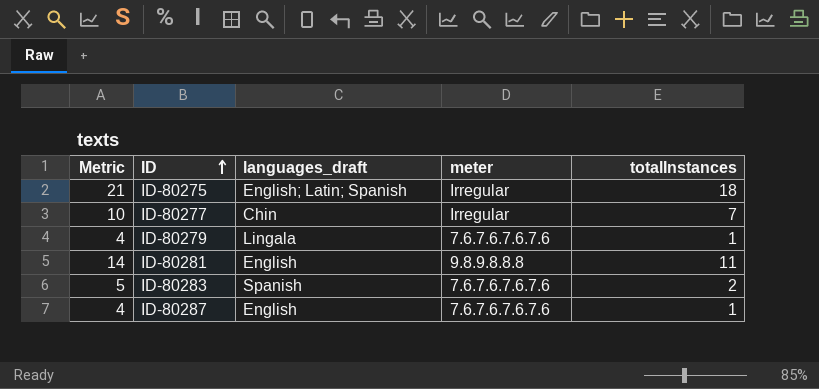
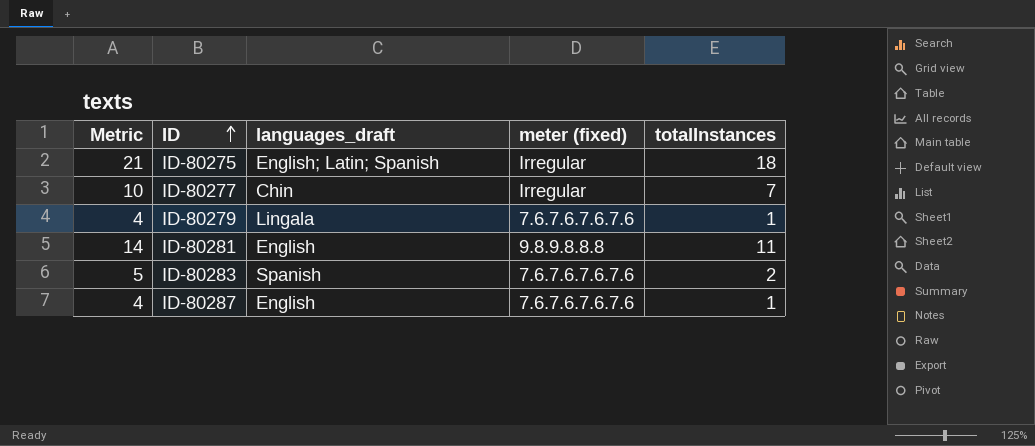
column name: meter -> meter (fixed)

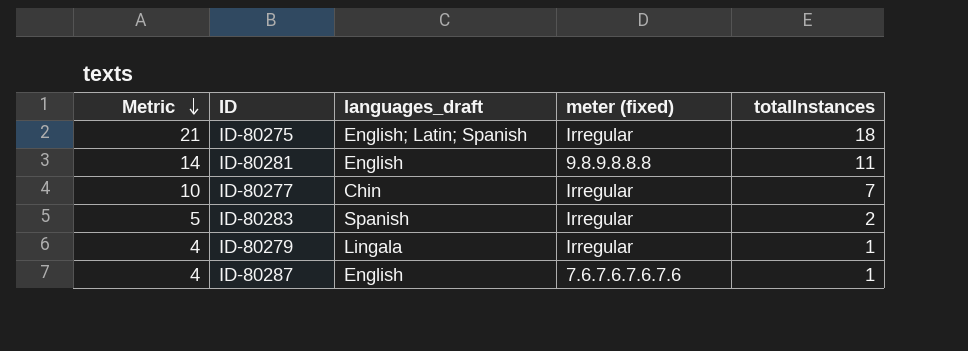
row order: ID ascending -> Metric descending
ID-80283 | meter (fixed): 7.6.7.6.7.6.7.6 -> Irregular
ID-80279 | meter (fixed): 7.6.7.6.7.6.7.6 -> Irregular

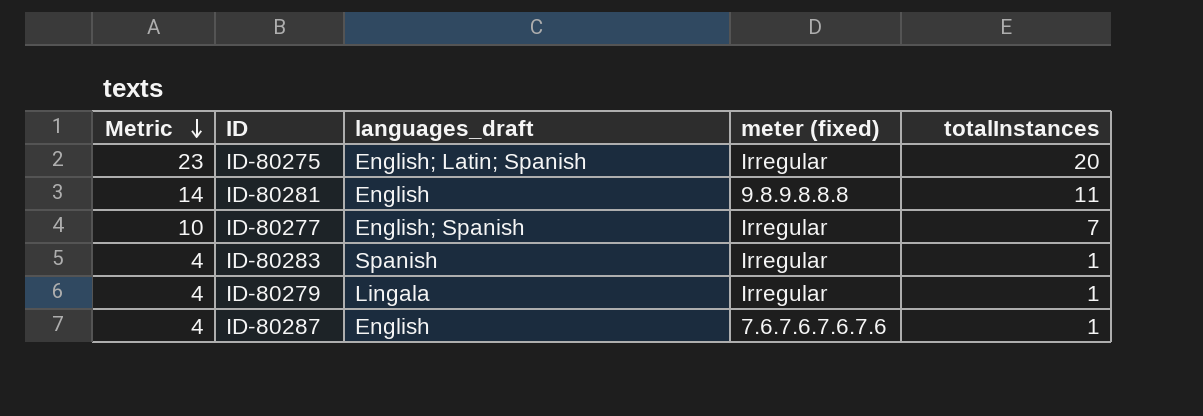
ID-80275 | Metric: 21 -> 23
ID-80275 | totalInstances: 18 -> 20
ID-80277 | languages_draft: Chin -> English; Spanish
ID-80283 | Metric: 5 -> 4
ID-80283 | totalInstances: 2 -> 1

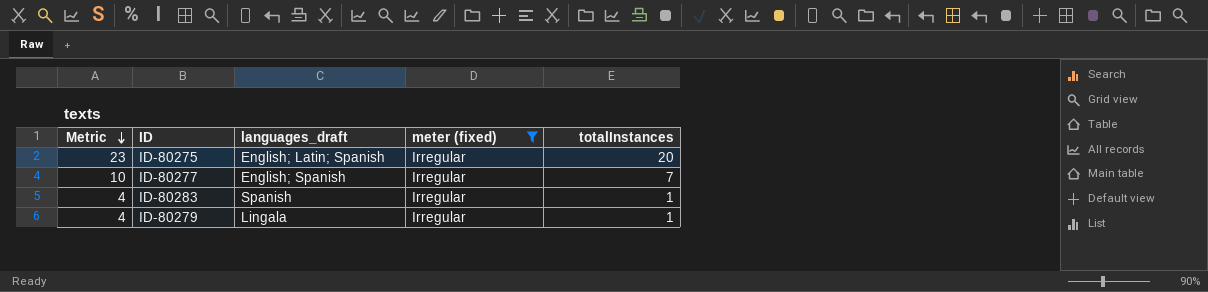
filter: none -> meter (fixed) = Irregular

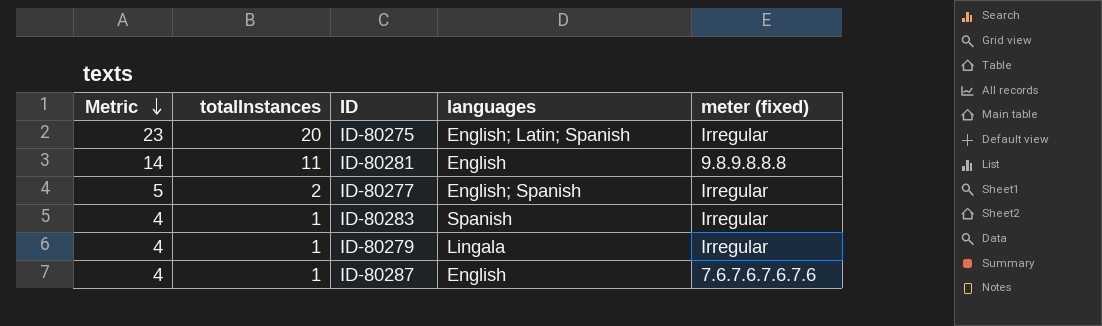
filter: meter (fixed) = Irregular -> none
column totalInstances | position: 5 -> 2
column name: languages_draft -> languages
ID-80277 | Metric: 10 -> 5
ID-80277 | totalInstances: 7 -> 2

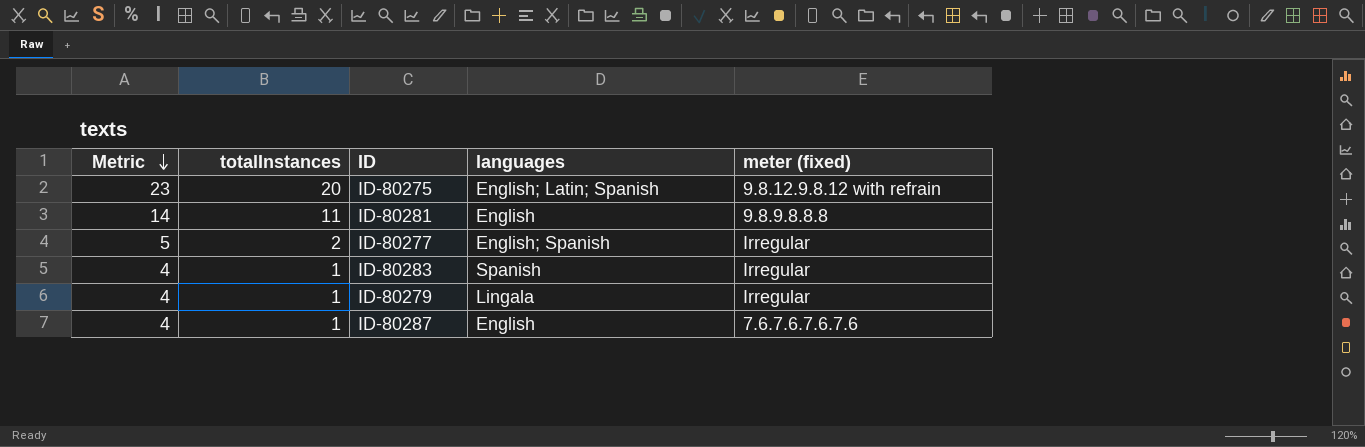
ID-80275 | meter (fixed): Irregular -> 9.8.12.9.8.12 with refrain

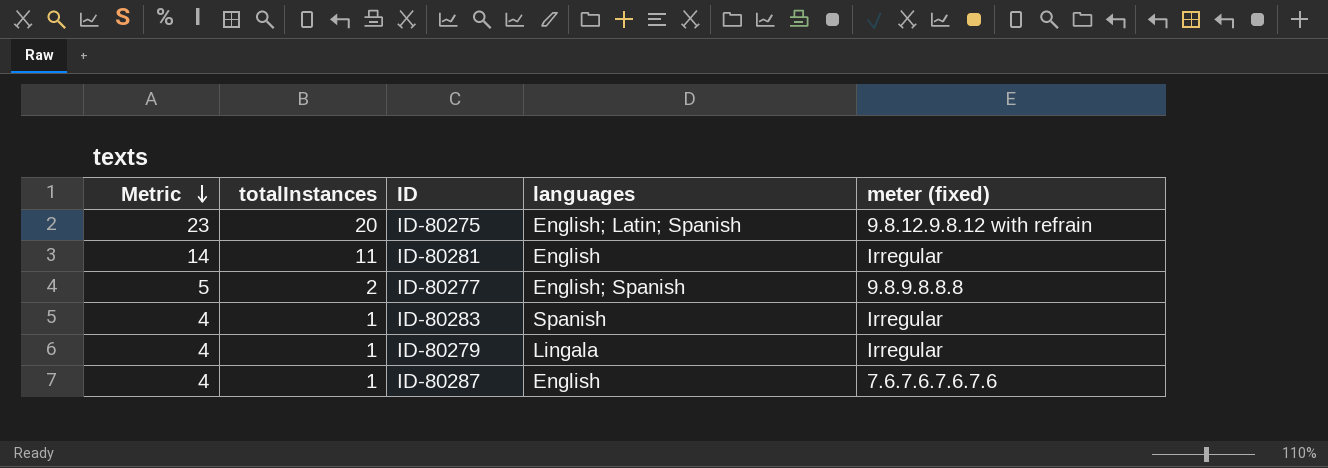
ID-80281 | meter (fixed): 9.8.9.8.8.8 -> Irregular
ID-80277 | meter (fixed): Irregular -> 9.8.9.8.8.8

